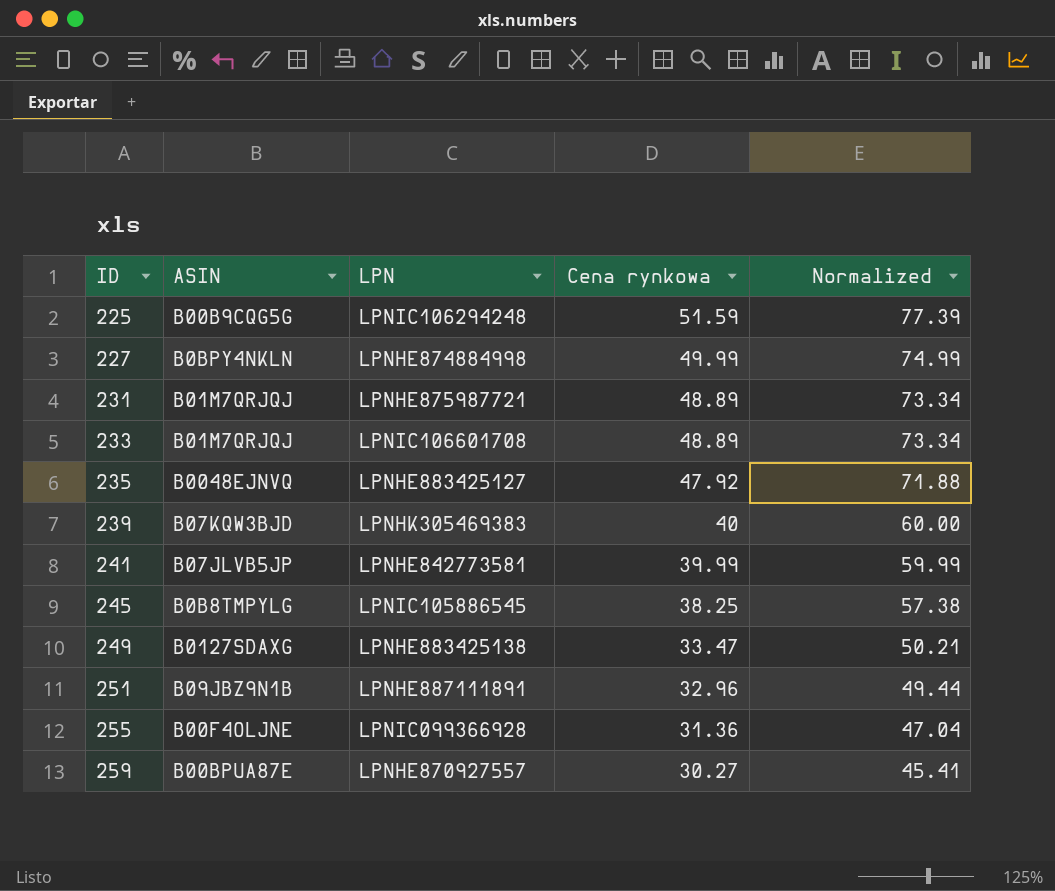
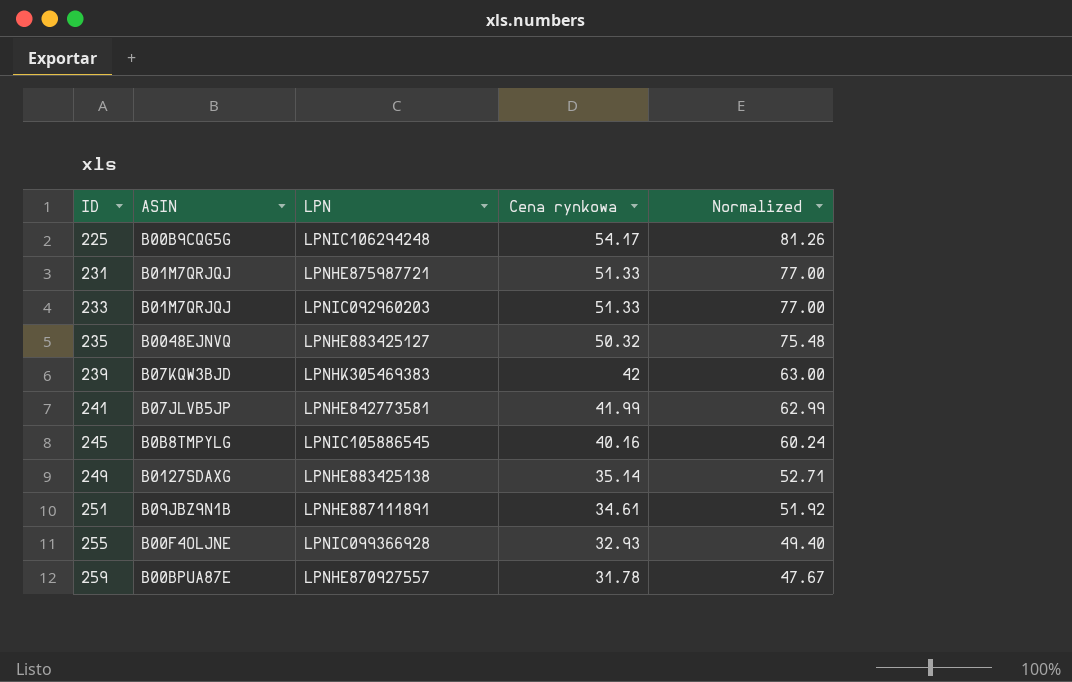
row 227: B0BPY4NKLN | LPNHE874884998 | 49.99 | 74.99 -> none
225 | Cena rynkowa: 51.59 -> 54.17
225 | Normalized: 77.39 -> 81.26
231 | Cena rynkowa: 48.89 -> 51.33
231 | Normalized: 73.34 -> 77.00
233 | LPN: LPNIC106601708 -> LPNIC092960203
233 | Cena rynkowa: 48.89 -> 51.33
233 | Normalized: 73.34 -> 77.00
235 | Cena rynkowa: 47.92 -> 50.32
235 | Normalized: 71.88 -> 75.48
239 | Cena rynkowa: 40 -> 42
239 | Normalized: 60.00 -> 63.00
241 | Cena rynkowa: 39.99 -> 41.99
241 | Normalized: 59.99 -> 62.99
245 | Cena rynkowa: 38.25 -> 40.16
245 | Normalized: 57.38 -> 60.24
249 | Cena rynkowa: 33.47 -> 35.14
249 | Normalized: 50.21 -> 52.71
251 | Cena rynkowa: 32.96 -> 34.61
251 | Normalized: 49.44 -> 51.92
255 | Cena rynkowa: 31.36 -> 32.93
255 | Normalized: 47.04 -> 49.40
259 | Cena rynkowa: 30.27 -> 31.78
259 | Normalized: 45.41 -> 47.67

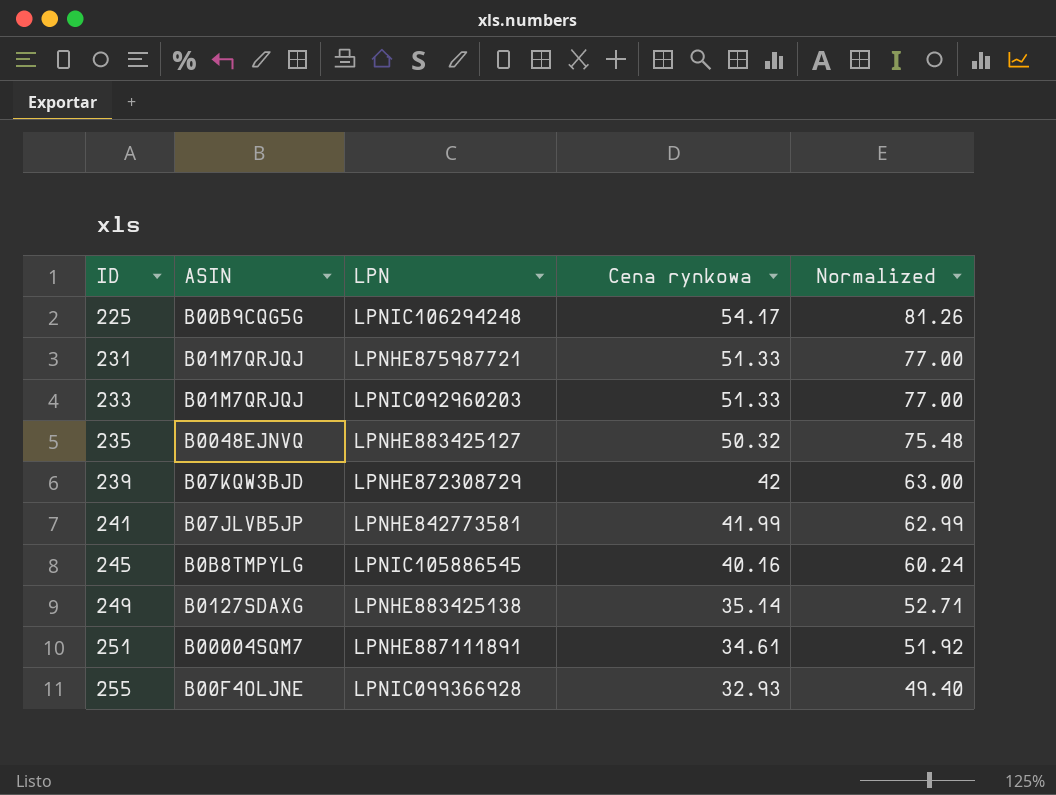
row 259: B00BPUA87E | LPNHE870927557 | 31.78 | 47.67 -> none
239 | LPN: LPNHK305469383 -> LPNHE872308729
251 | ASIN: B09JBZ9N1B -> B00004SQM7

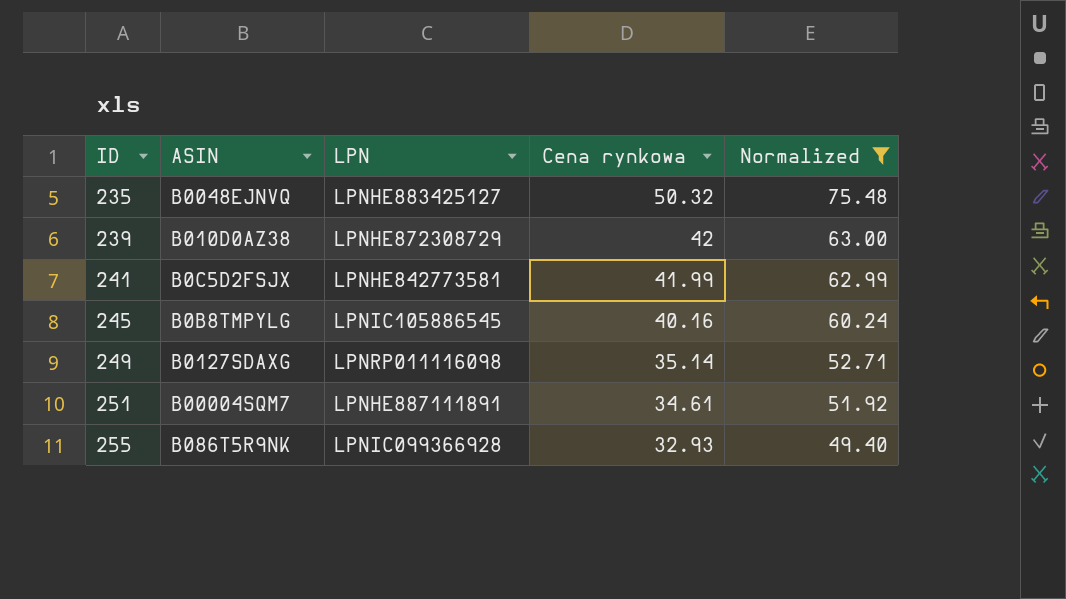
filter: none -> Normalized <= 75.48
239 | ASIN: B07KQW3BJD -> B010D0AZ38
241 | ASIN: B07JLVB5JP -> B0C5D2FSJX
249 | LPN: LPNHE883425138 -> LPNRP011116098
255 | ASIN: B00F4OLJNE -> B086T5R9NK

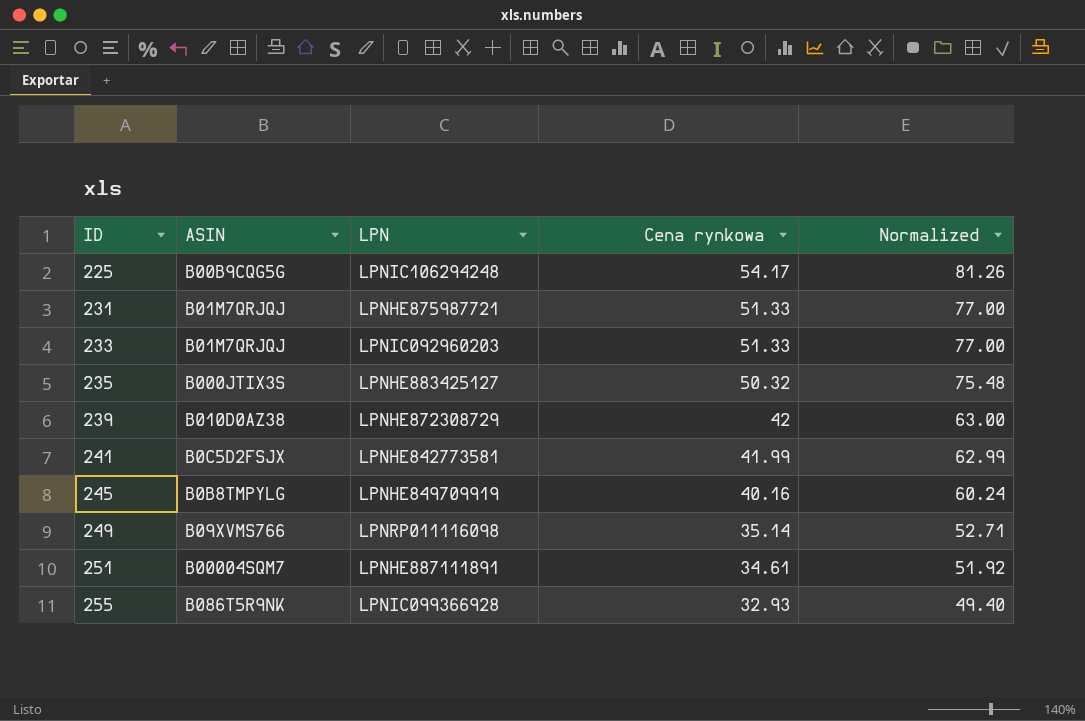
filter: Normalized <= 75.48 -> none
235 | ASIN: B0048EJNVQ -> B000JTIX3S
245 | LPN: LPNIC105886545 -> LPNHE849709919
249 | ASIN: B0127SDAXG -> B09XVMS766

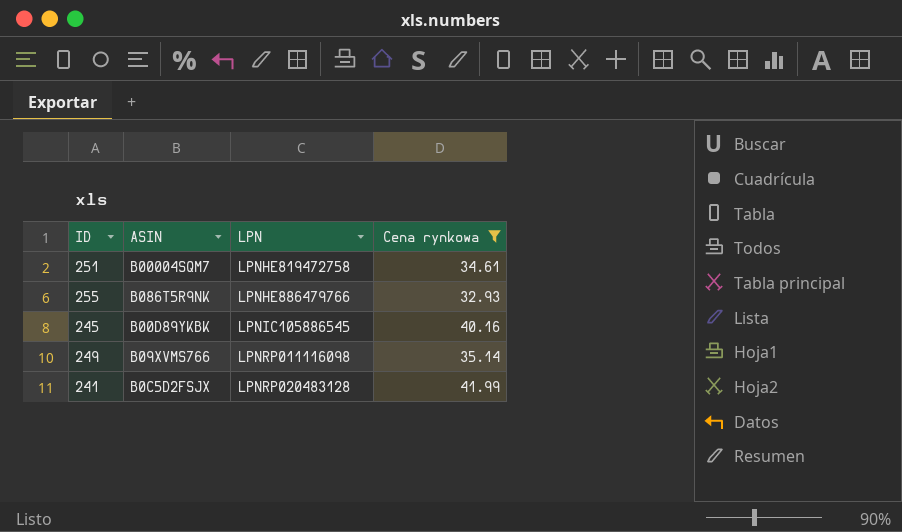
filter: none -> Cena rynkowa <= 41.99
row order: ID ascending -> LPN ascending
column Normalized | formula: [Cena rynkowa] * 1.5 -> none
251 | LPN: LPNHE887111891 -> LPNHE819472758
255 | LPN: LPNIC099366928 -> LPNHE886479766
245 | ASIN: B0B8TMPYLG -> B00D89YKBK
245 | LPN: LPNHE849709919 -> LPNIC105886545
241 | LPN: LPNHE842773581 -> LPNRP020483128

